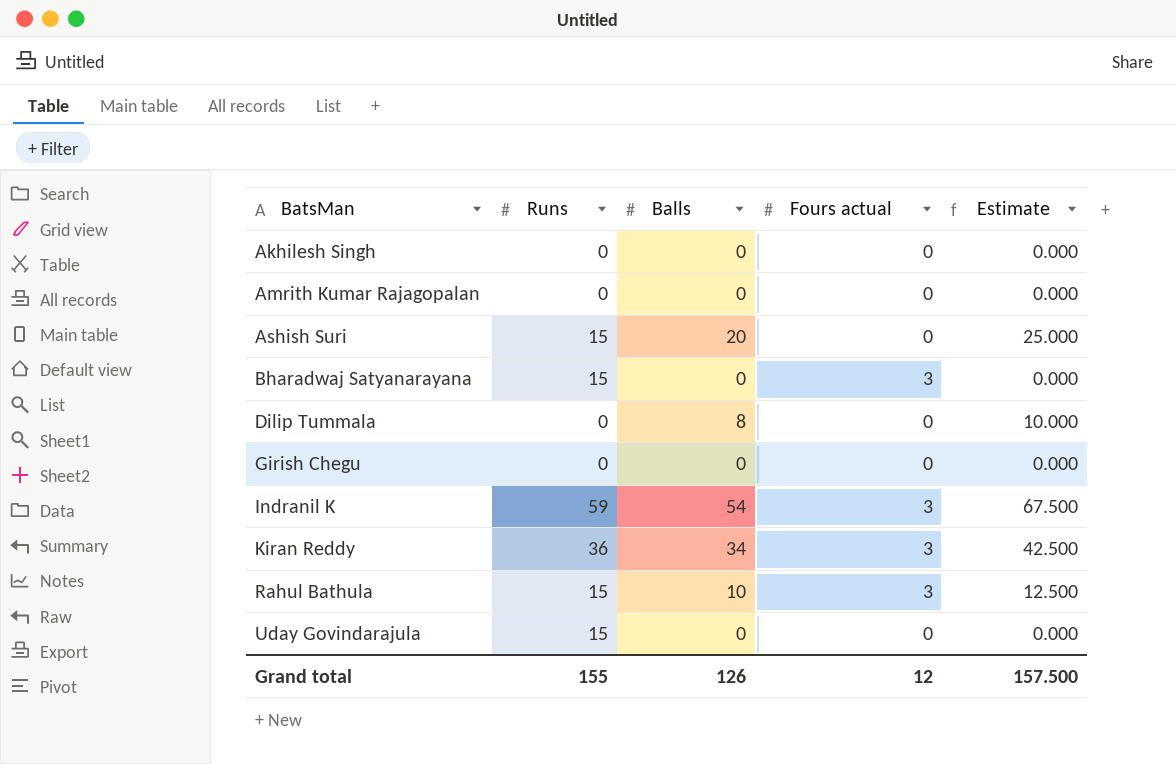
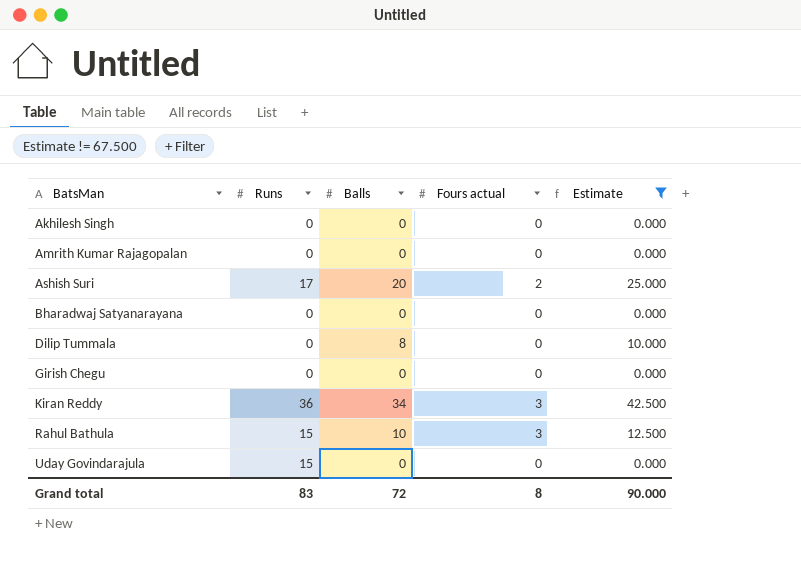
filter: none -> Estimate != 67.500
Ashish Suri | Runs: 15 -> 17
Ashish Suri | Fours actual: 0 -> 2
Bharadwaj Satyanarayana | Runs: 15 -> 0
Bharadwaj Satyanarayana | Fours actual: 3 -> 0
Grand total | Runs: 155 -> 83
Grand total | Balls: 126 -> 72
Grand total | Fours actual: 12 -> 8
Grand total | Estimate: 157.500 -> 90.000

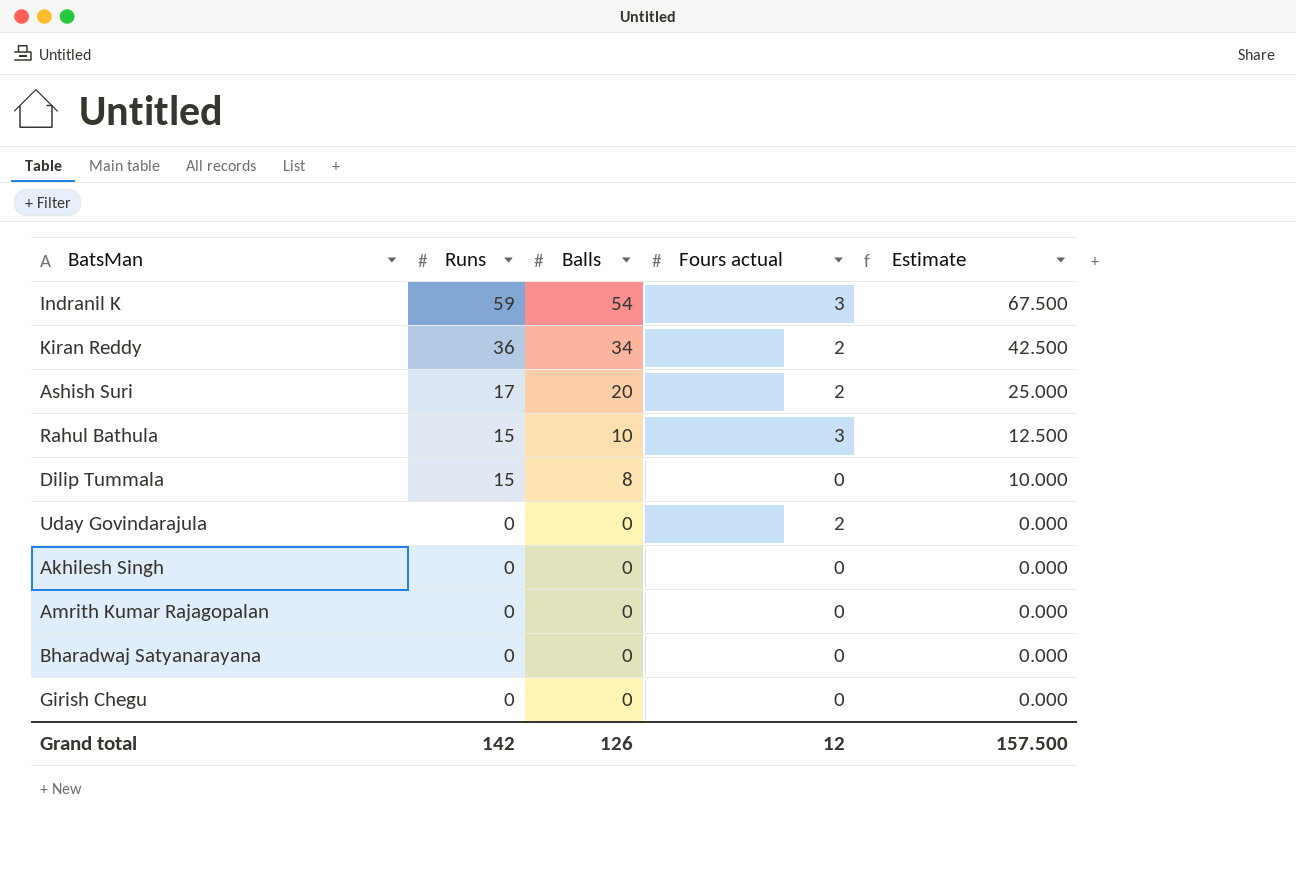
filter: Estimate != 67.500 -> none
row order: BatsMan ascending -> Runs descending
Kiran Reddy | Fours actual: 3 -> 2
Dilip Tummala | Runs: 0 -> 15
Uday Govindarajula | Runs: 15 -> 0
Uday Govindarajula | Fours actual: 0 -> 2
Grand total | Runs: 83 -> 142
Grand total | Balls: 72 -> 126
Grand total | Fours actual: 8 -> 12
Grand total | Estimate: 90.000 -> 157.500

